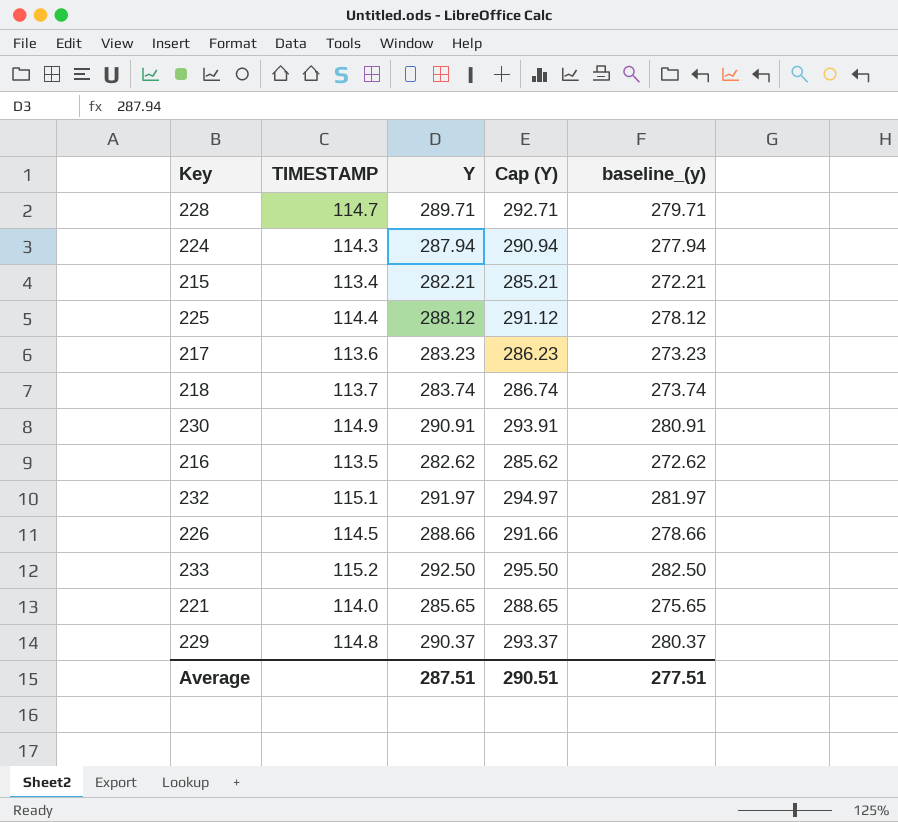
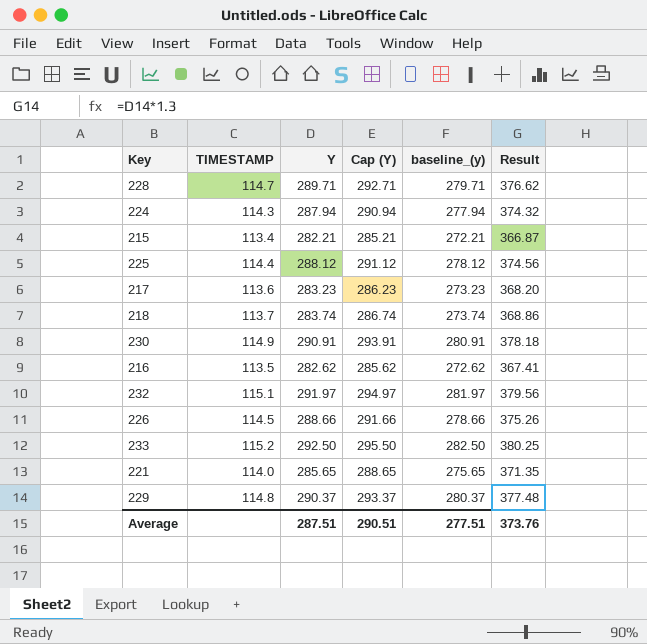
column Result | formula: none -> [Y] * 1.3

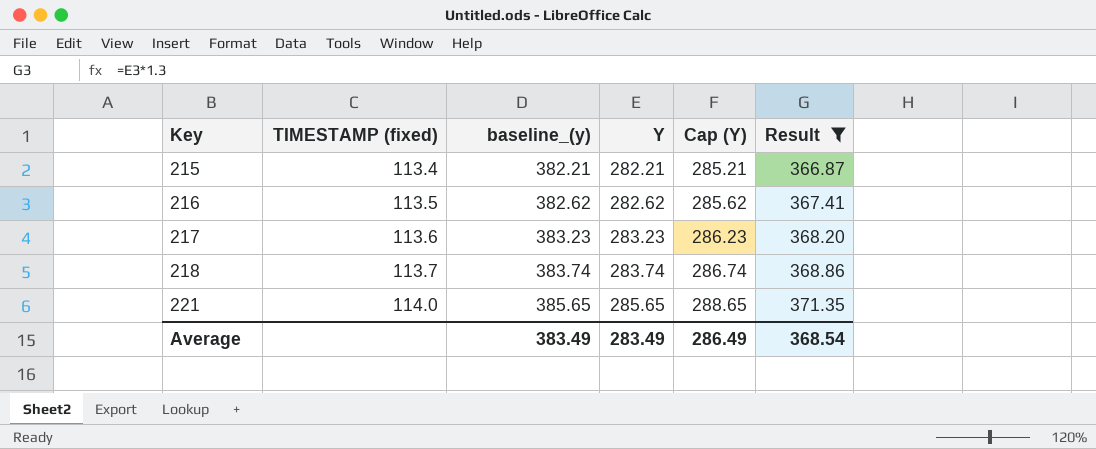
filter: none -> Result <= 371.35
row order: none -> Key ascending
column name: TIMESTAMP -> TIMESTAMP (fixed)
column baseline_(y) | formula: [Y] - 10 -> [Y] + 100
column baseline_(y) | position: 5 -> 3
Average | baseline_(y): 277.51 -> 383.49
Average | Y: 287.51 -> 283.49
Average | Cap (Y): 290.51 -> 286.49
Average | Result: 373.76 -> 368.54

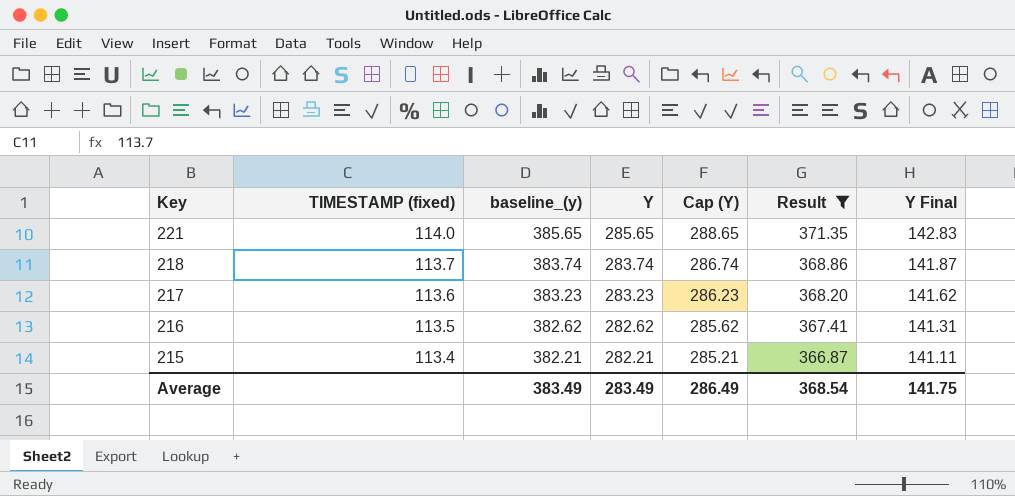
row order: Key ascending -> Key descending
column Y Final | formula: none -> [Y] * 0.5

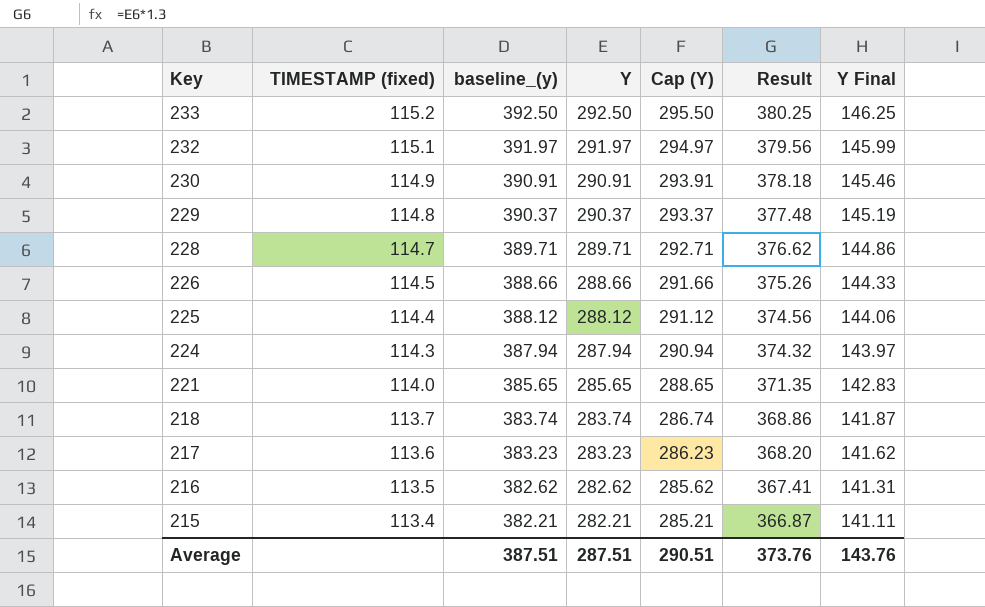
filter: Result <= 371.35 -> none
Average | baseline_(y): 383.49 -> 387.51
Average | Y: 283.49 -> 287.51
Average | Cap (Y): 286.49 -> 290.51
Average | Result: 368.54 -> 373.76
Average | Y Final: 141.75 -> 143.76

